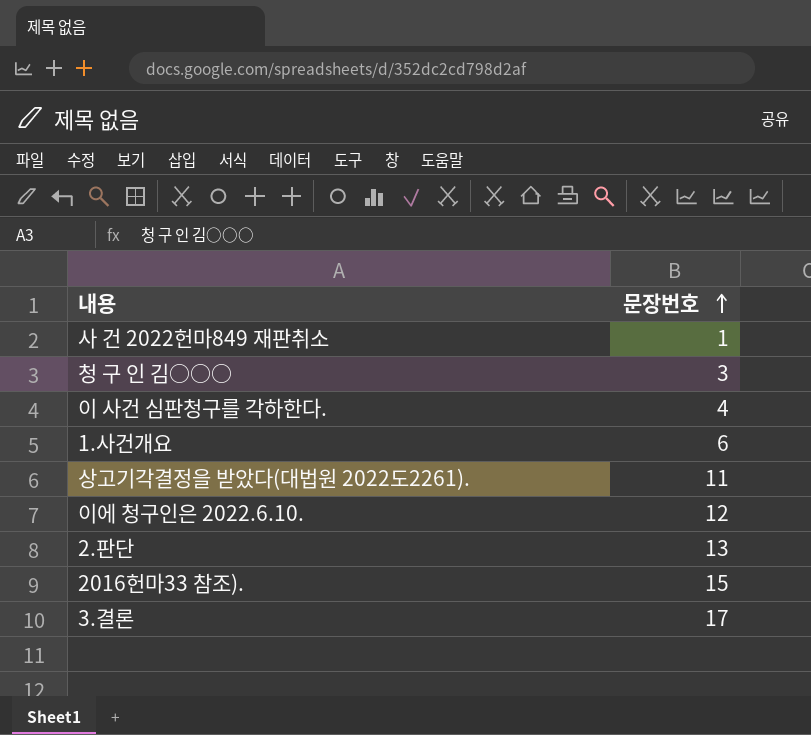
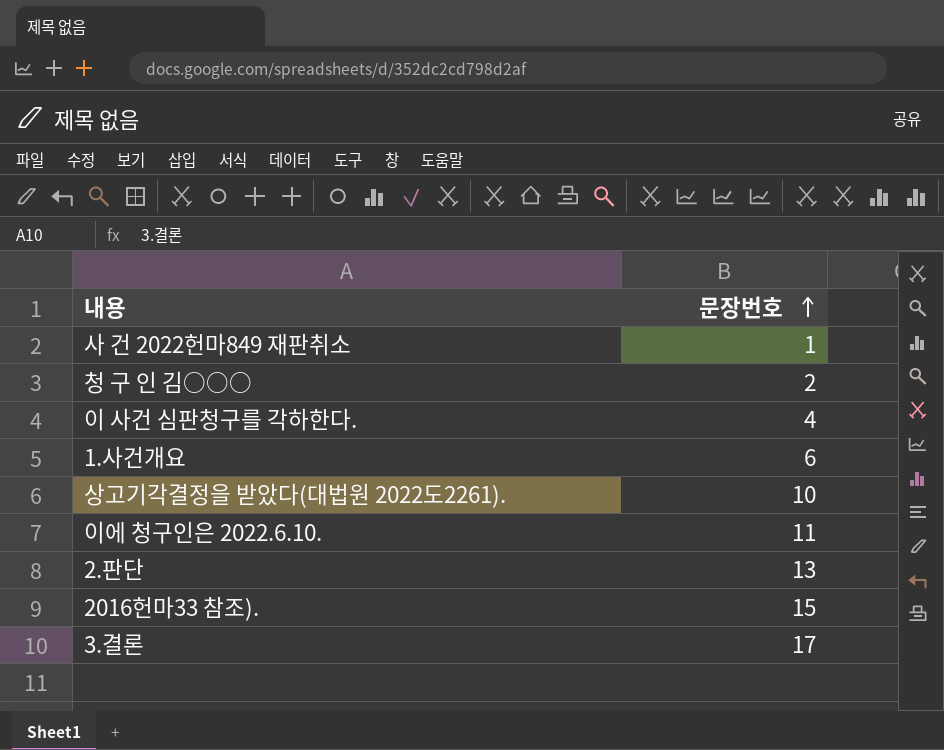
청 구 인 김○○○ | 문장번호: 3 -> 2
상고기각결정을 받았다(대법원 2022도2261). | 문장번호: 11 -> 10
이에 청구인은 2022.6.10. | 문장번호: 12 -> 11

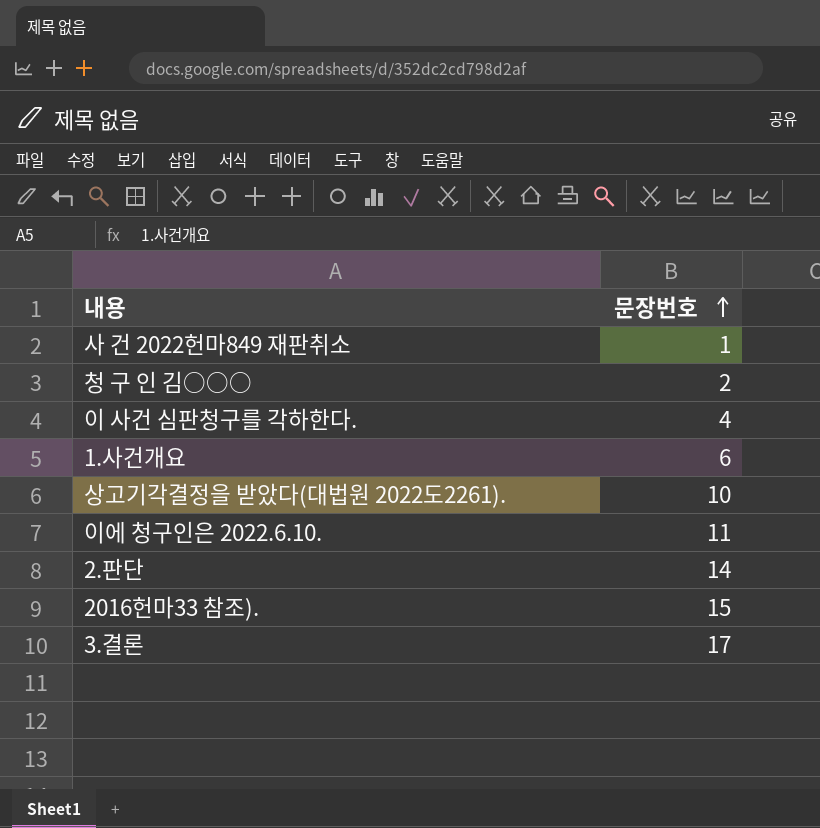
2.판단 | 문장번호: 13 -> 14

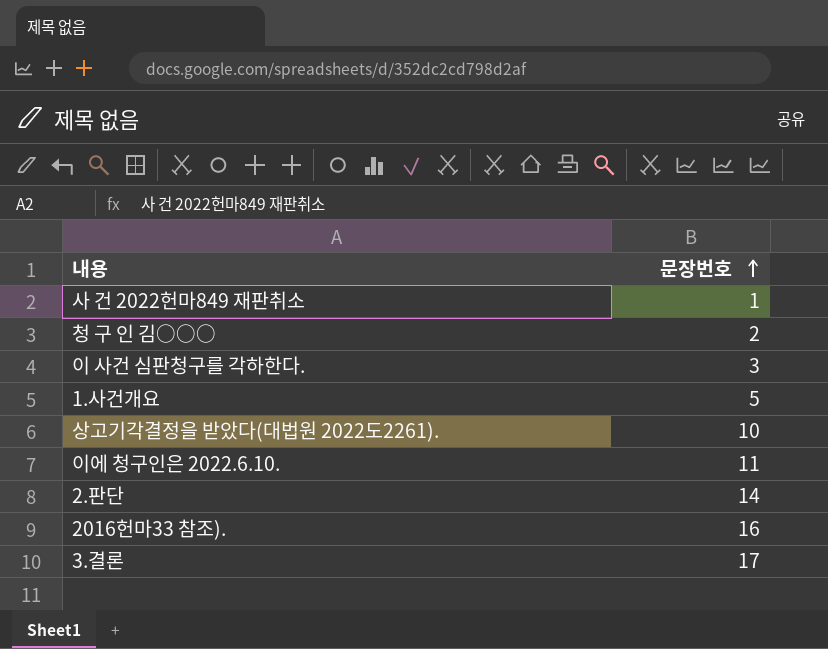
이 사건 심판청구를 각하한다. | 문장번호: 4 -> 3
1.사건개요 | 문장번호: 6 -> 5
2016헌마33 참조). | 문장번호: 15 -> 16

